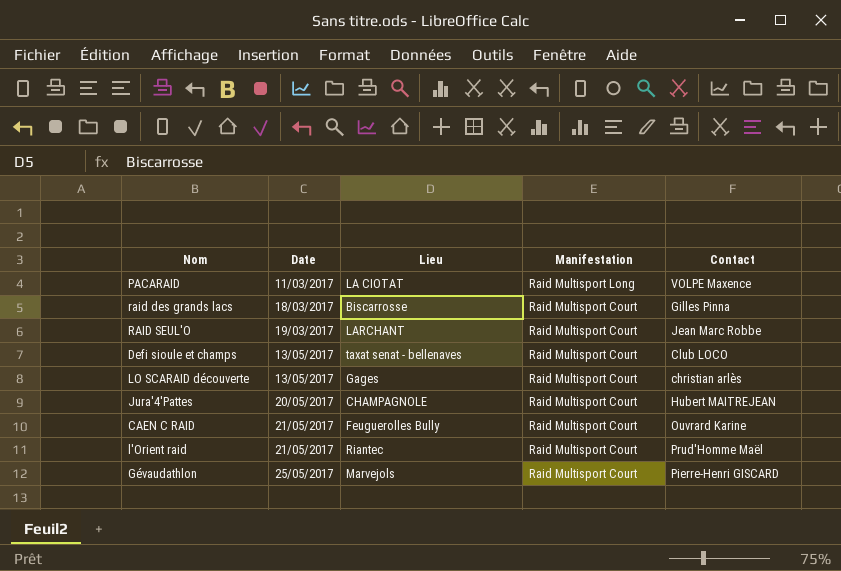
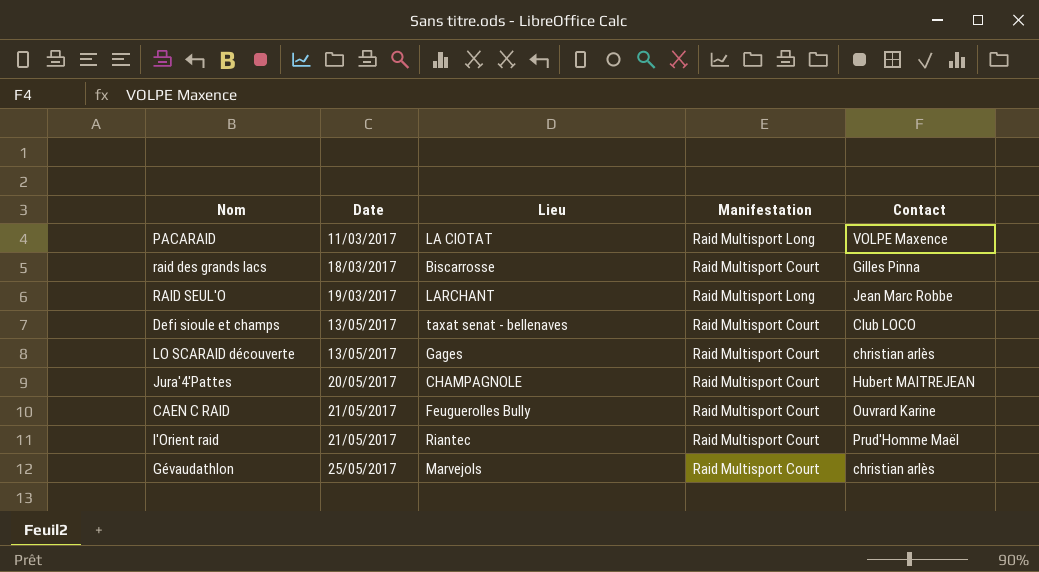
RAID SEUL'O | Manifestation: Raid Multisport Court -> Raid Multisport Long
Gévaudathlon | Contact: Pierre-Henri GISCARD -> christian arlès

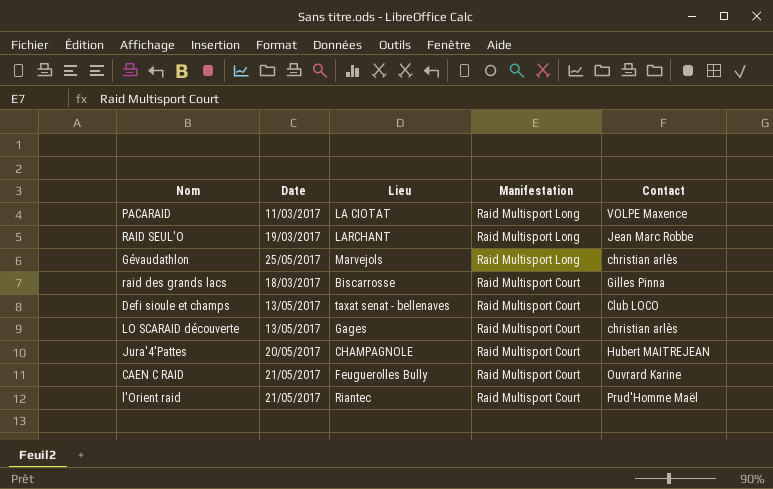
row order: Date ascending -> Manifestation descending
Gévaudathlon | Manifestation: Raid Multisport Court -> Raid Multisport Long

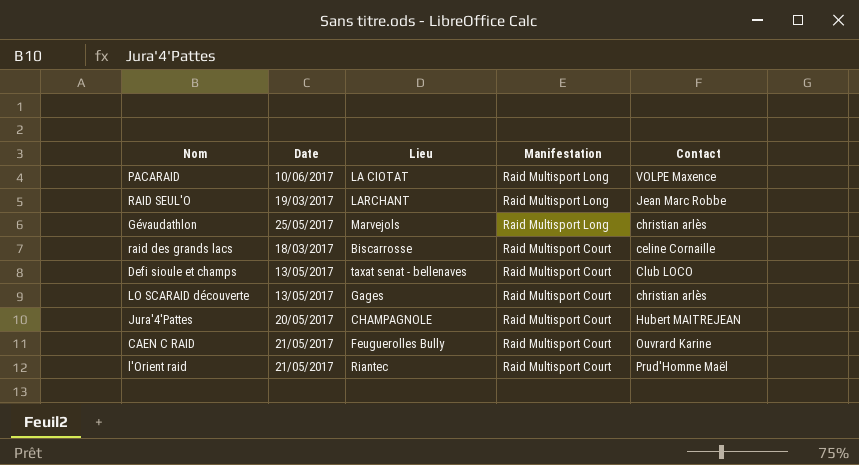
PACARAID | Date: 11/03/2017 -> 10/06/2017
raid des grands lacs | Contact: Gilles Pinna -> celine Cornaille

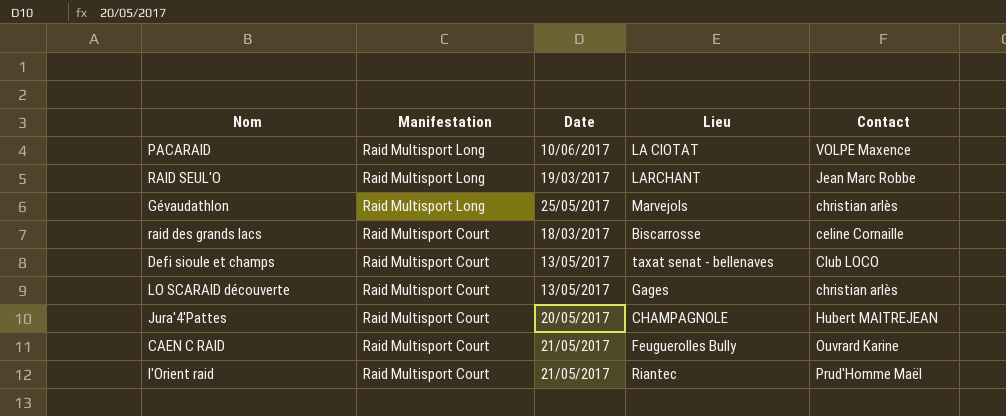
column Manifestation | position: 4 -> 2

